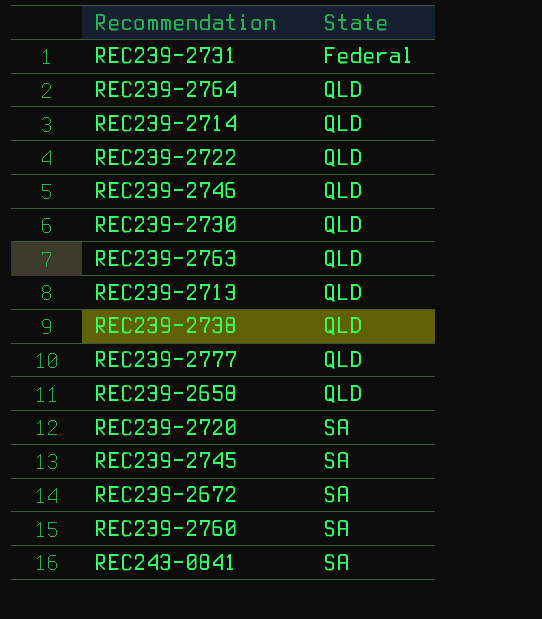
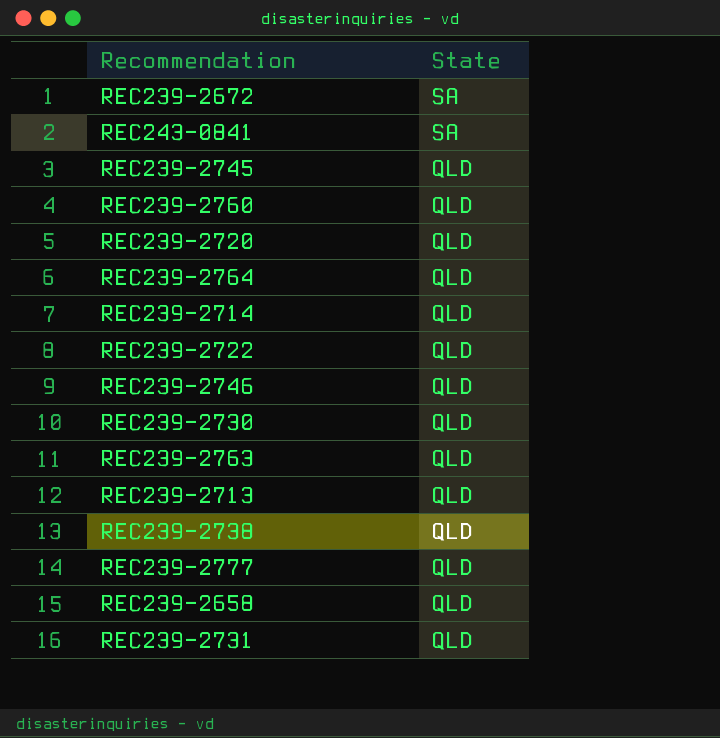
row order: State ascending -> State descending
REC239-2745 | State: SA -> QLD
REC239-2760 | State: SA -> QLD
REC239-2720 | State: SA -> QLD
REC239-2731 | State: Federal -> QLD

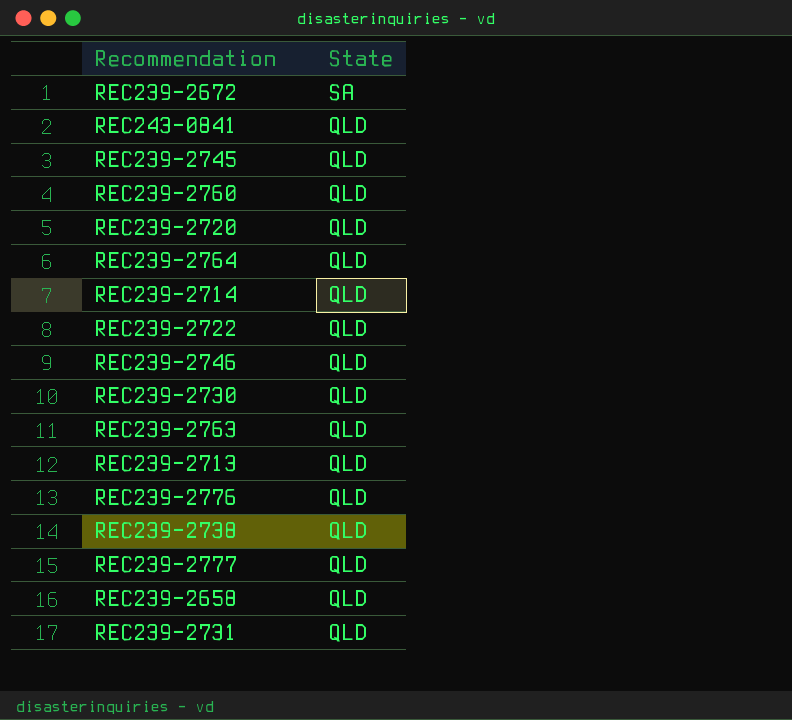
REC243-0841 | State: SA -> QLD
row REC239-2776: none -> QLD

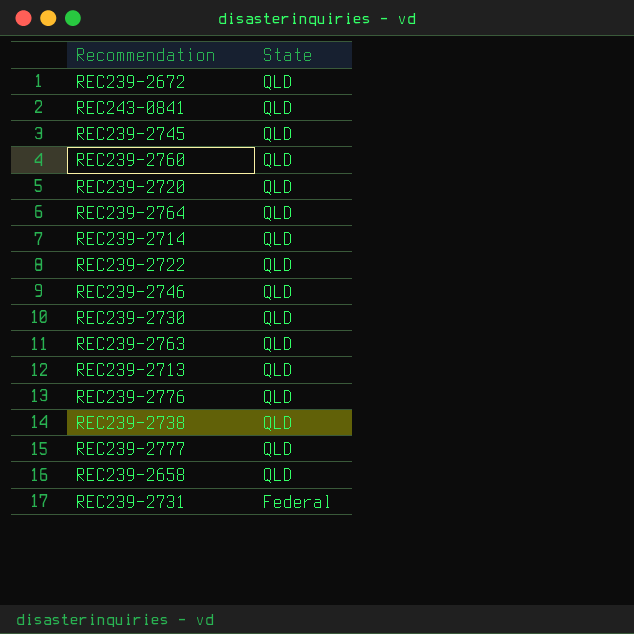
REC239-2672 | State: SA -> QLD
REC239-2731 | State: QLD -> Federal

